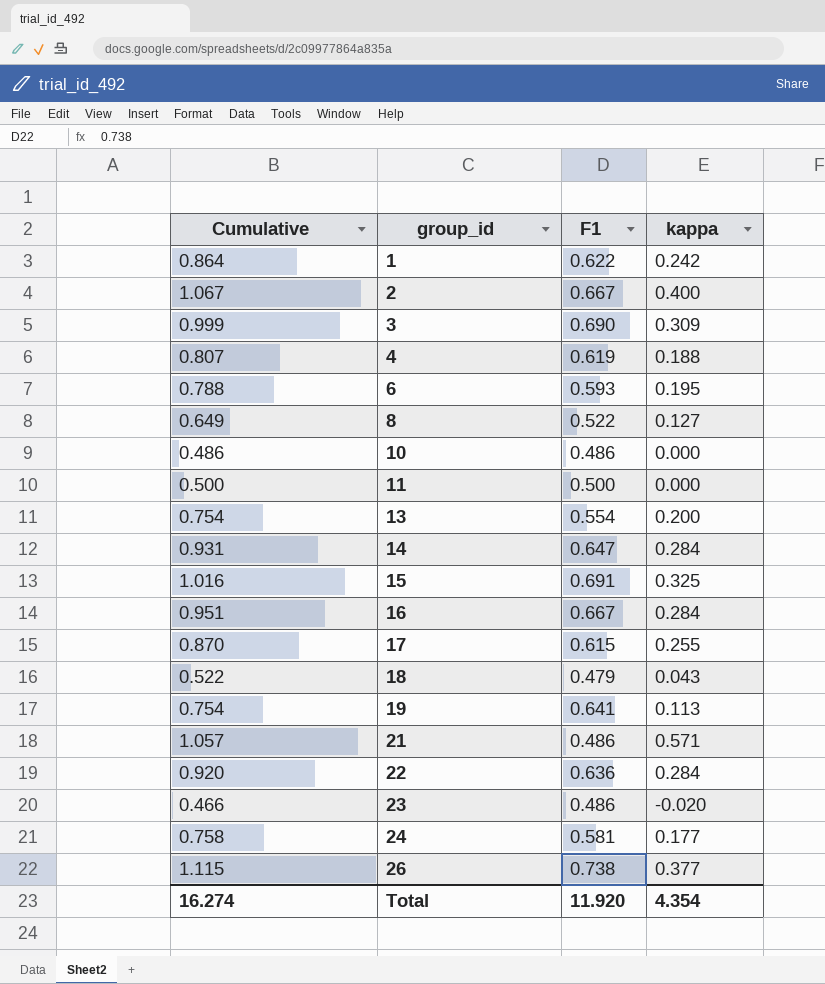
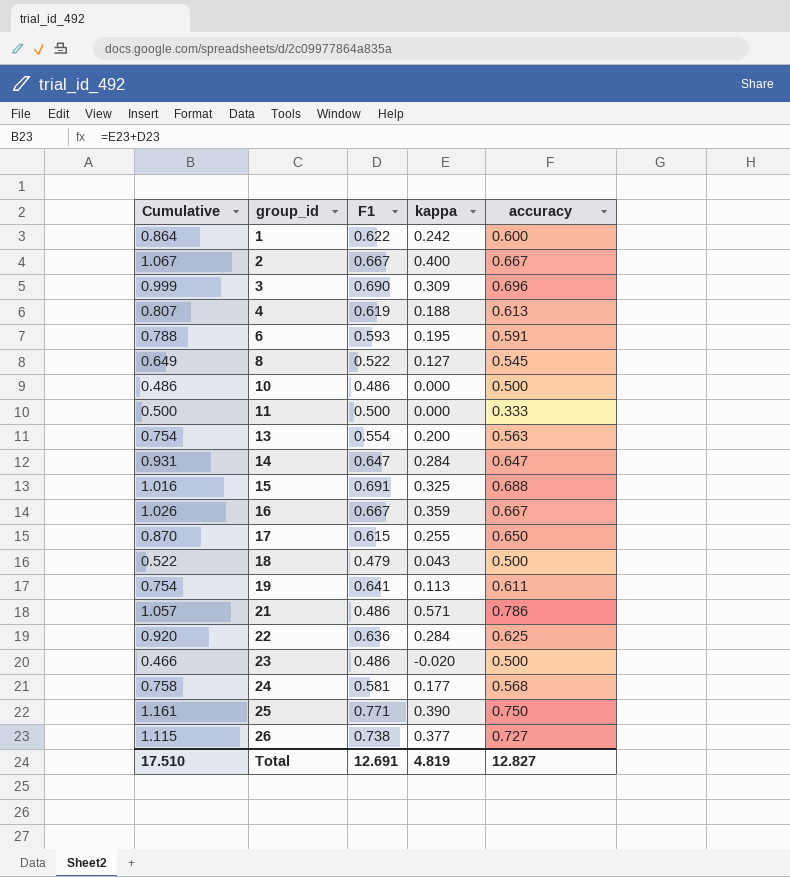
column accuracy | position: none -> 5
16 | Cumulative: 0.951 -> 1.026
16 | kappa: 0.284 -> 0.359
row 25: none -> 1.161 | 0.771 | 0.390 | 0.750
Total | Cumulative: 16.274 -> 17.510
Total | F1: 11.920 -> 12.691
Total | kappa: 4.354 -> 4.819

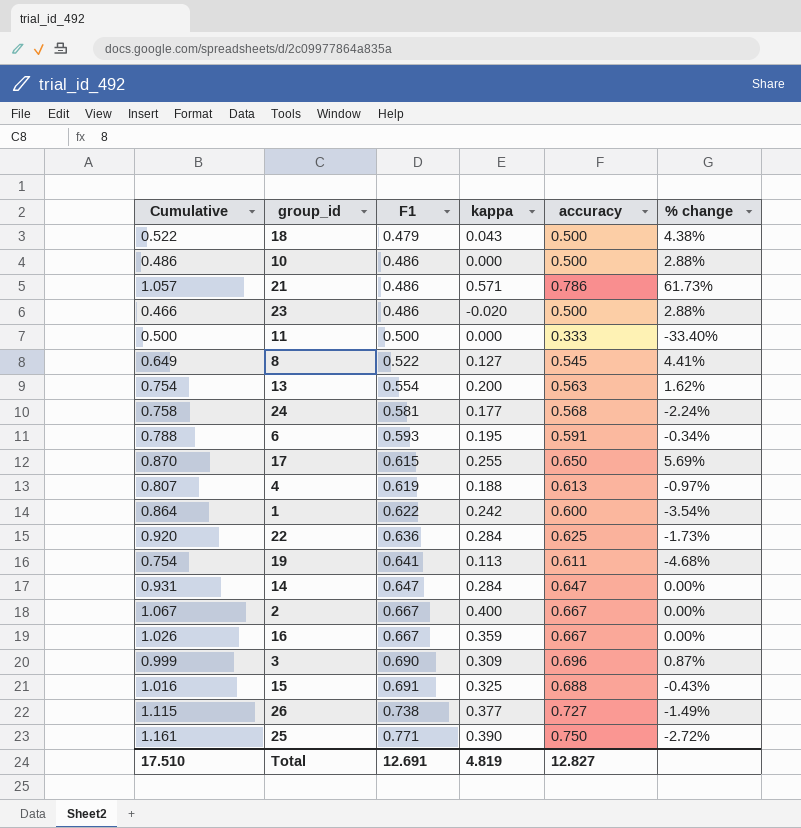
row order: group_id ascending -> F1 ascending
column % change | formula: none -> ([accuracy] - [F1]) / [F1]

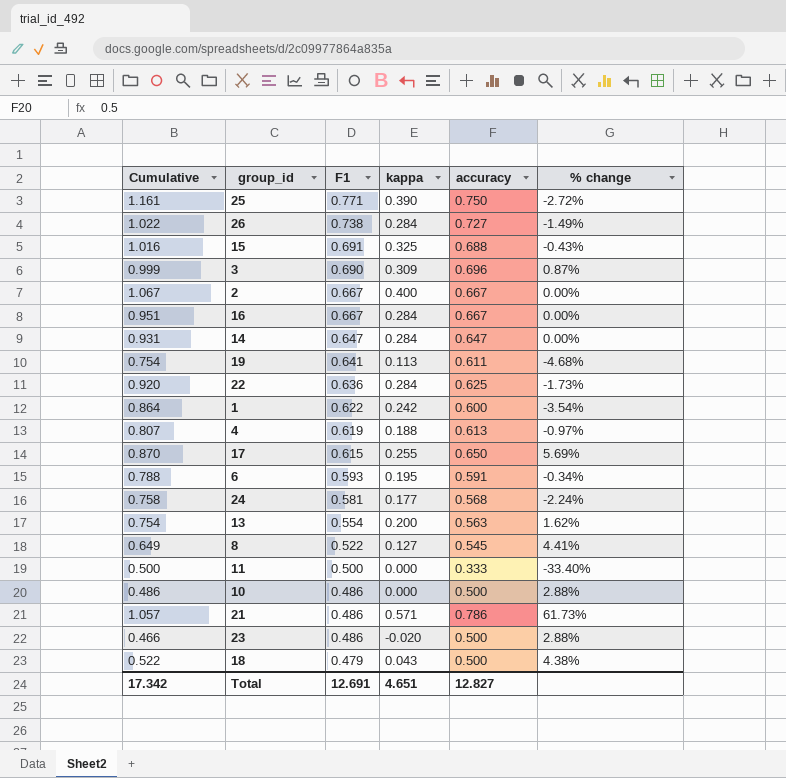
row order: F1 ascending -> F1 descending
26 | Cumulative: 1.115 -> 1.022
26 | kappa: 0.377 -> 0.284
16 | Cumulative: 1.026 -> 0.951
16 | kappa: 0.359 -> 0.284
Total | Cumulative: 17.510 -> 17.342
Total | kappa: 4.819 -> 4.651

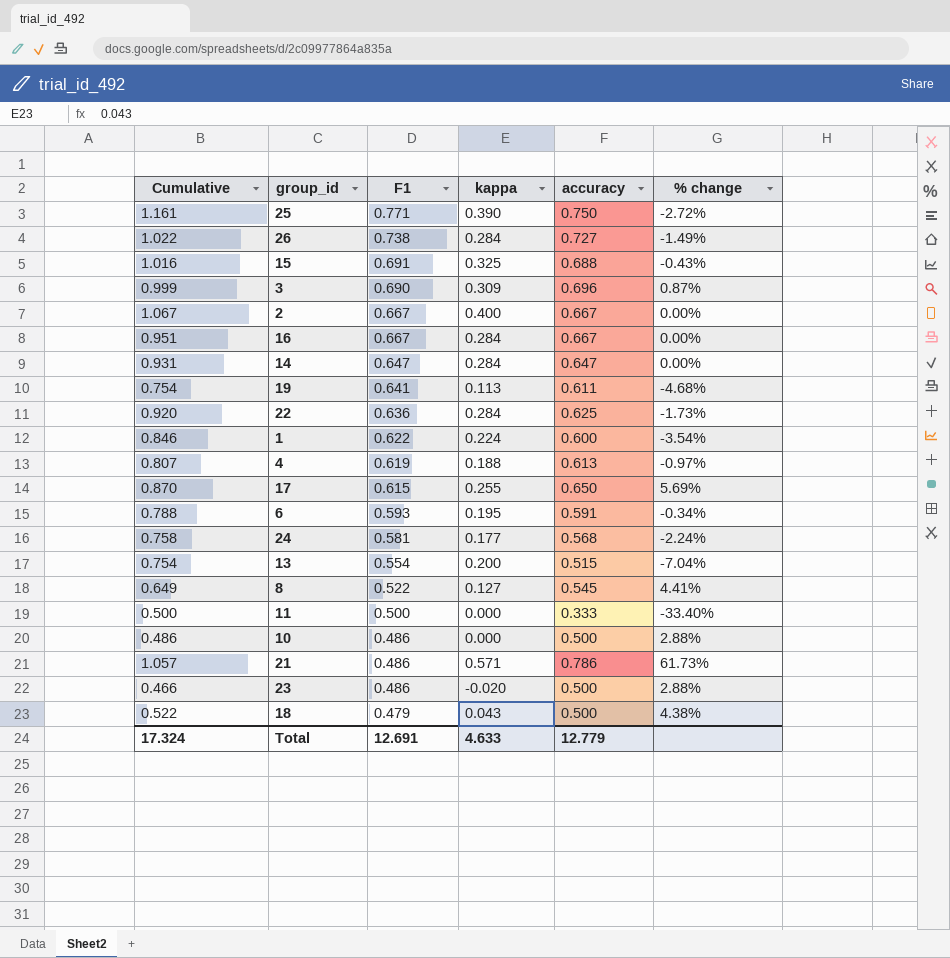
1 | Cumulative: 0.864 -> 0.846
1 | kappa: 0.242 -> 0.224
13 | accuracy: 0.563 -> 0.515
13 | % change: 1.62% -> -7.04%
Total | Cumulative: 17.342 -> 17.324
Total | kappa: 4.651 -> 4.633
Total | accuracy: 12.827 -> 12.779

